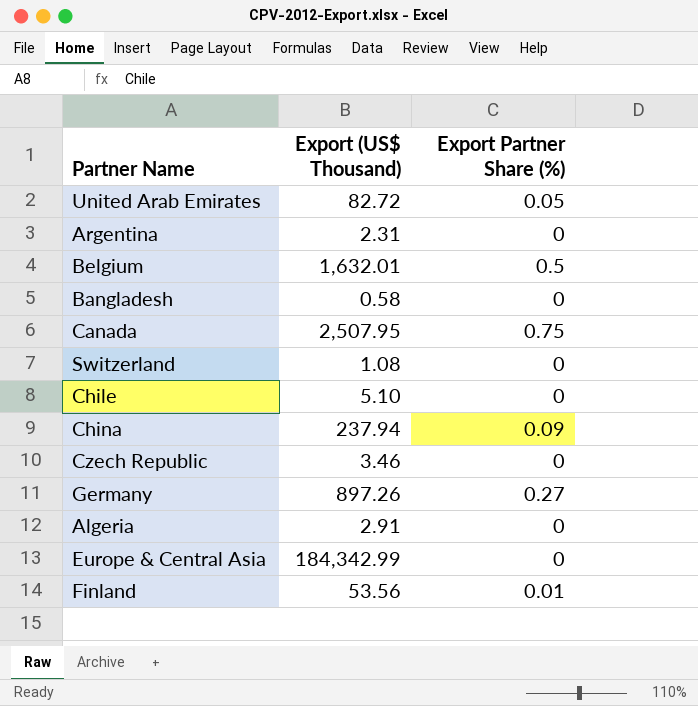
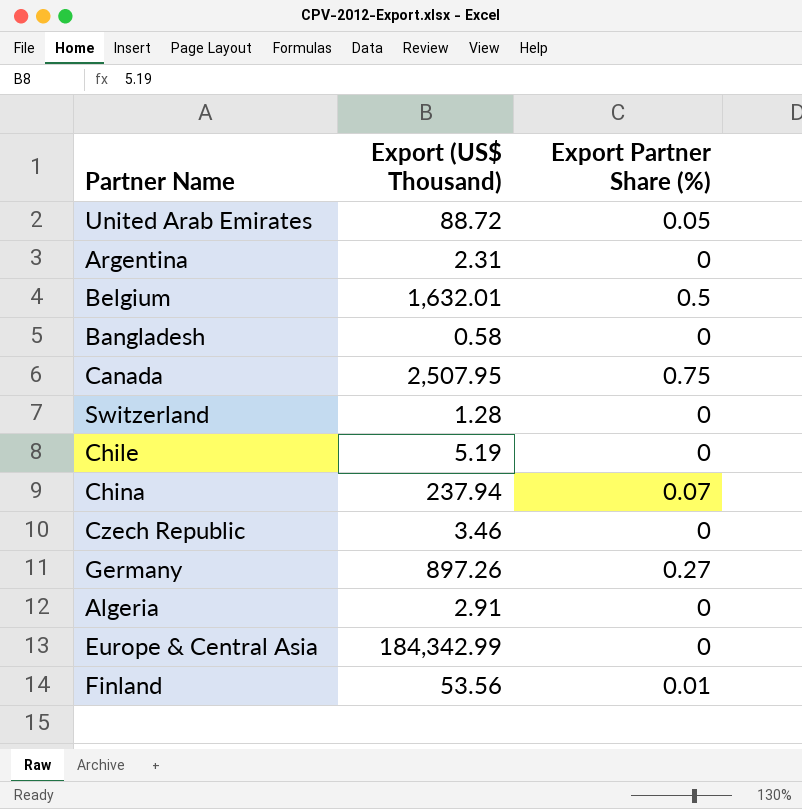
United Arab Emirates | Export (US$ Thousand): 82.72 -> 88.72
Switzerland | Export (US$ Thousand): 1.08 -> 1.28
Chile | Export (US$ Thousand): 5.10 -> 5.19
China | Export Partner Share (%): 0.09 -> 0.07

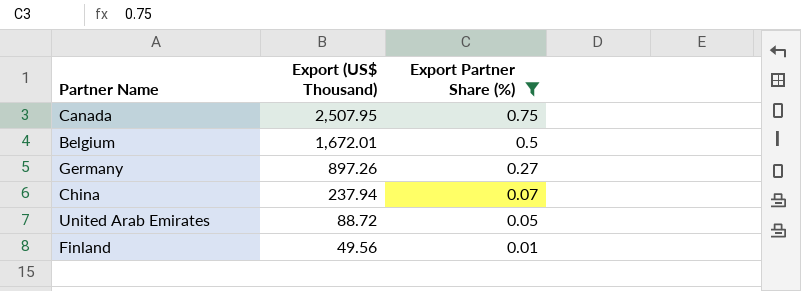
filter: none -> Export Partner Share (%) != 0
row order: none -> Export (US$ Thousand) descending
Belgium | Export (US$ Thousand): 1,632.01 -> 1,672.01
Finland | Export (US$ Thousand): 53.56 -> 49.56

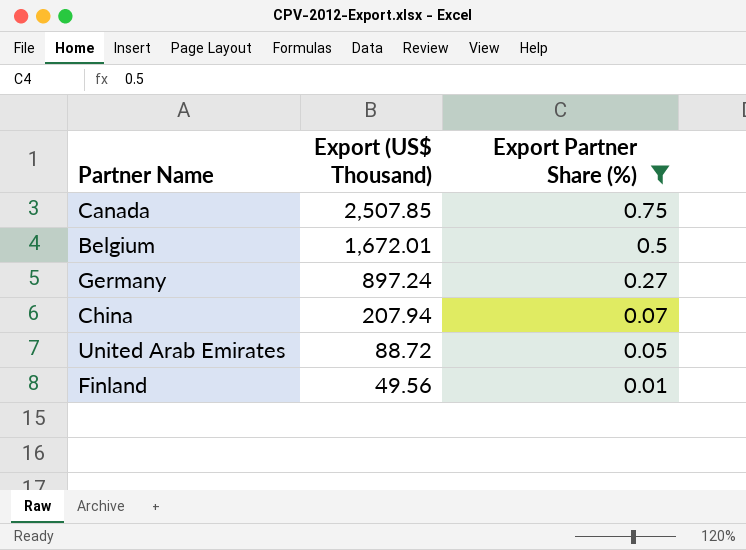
Canada | Export (US$ Thousand): 2,507.95 -> 2,507.85
Germany | Export (US$ Thousand): 897.26 -> 897.24
China | Export (US$ Thousand): 237.94 -> 207.94

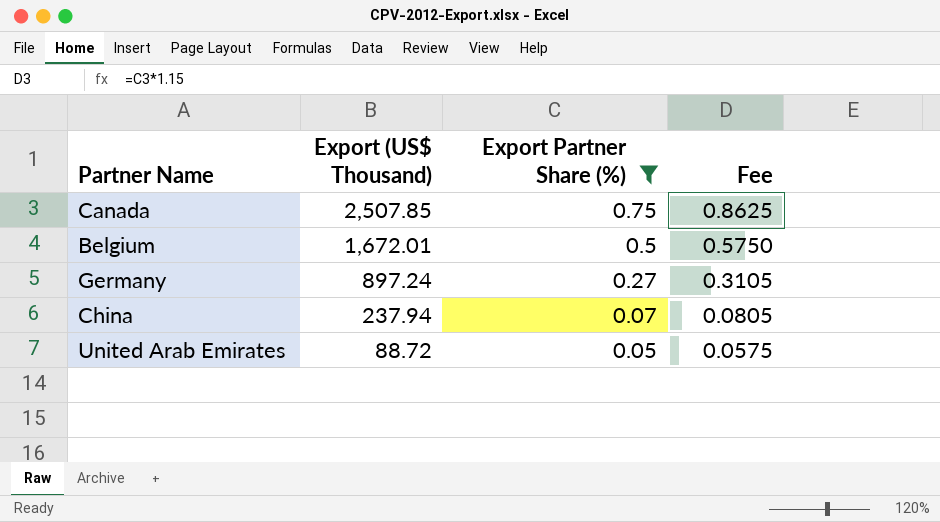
column Fee | formula: none -> [Export Partner Share (%)] * 1.15
row Finland: 49.56 | 0.01 -> none
China | Export (US$ Thousand): 207.94 -> 237.94

